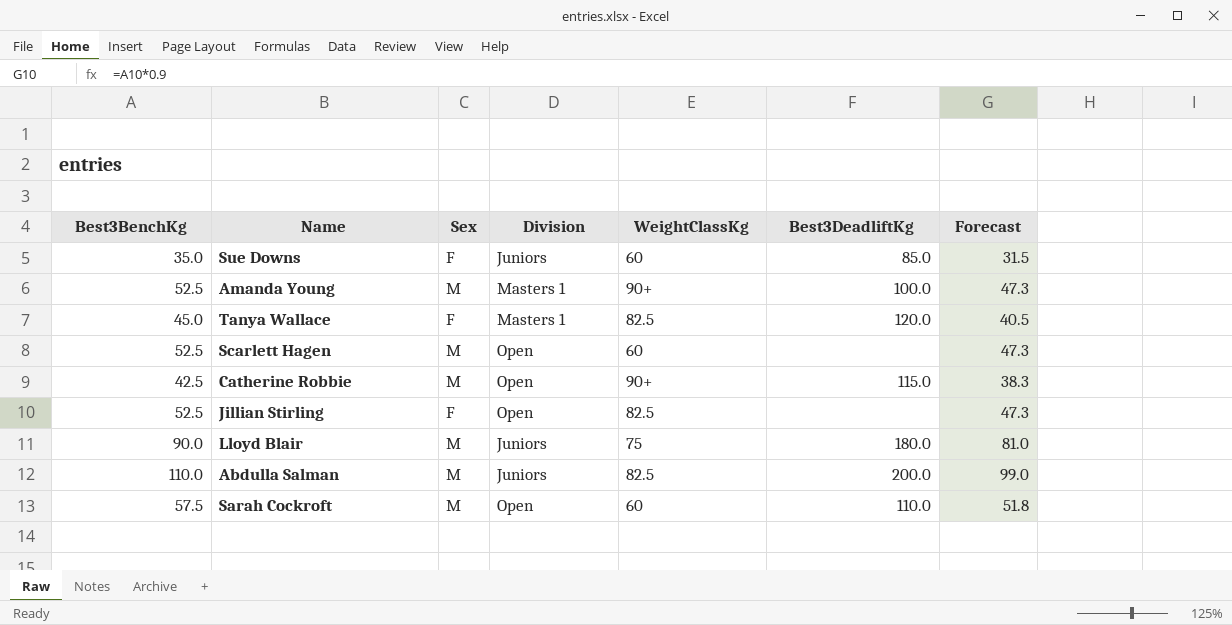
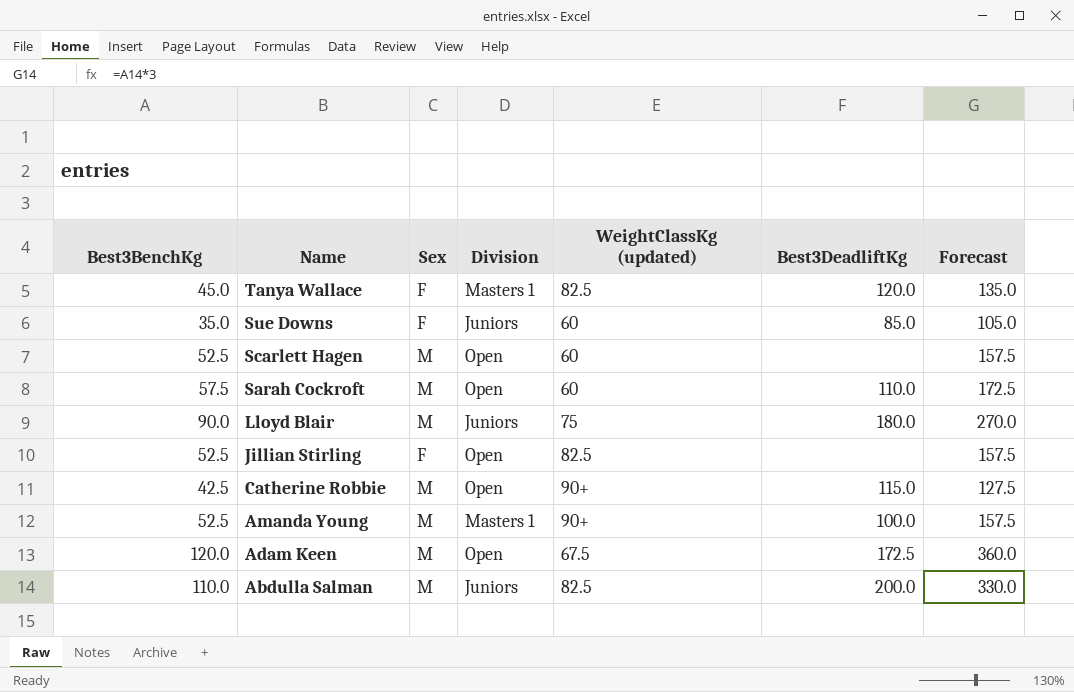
row order: none -> Name descending
column name: WeightClassKg -> WeightClassKg (updated)
column Forecast | formula: [Best3BenchKg] * 0.9 -> [Best3BenchKg] * 3
row Adam Keen: none -> 120.0 | M | Open | 67.5 | 172.5 | 360.0

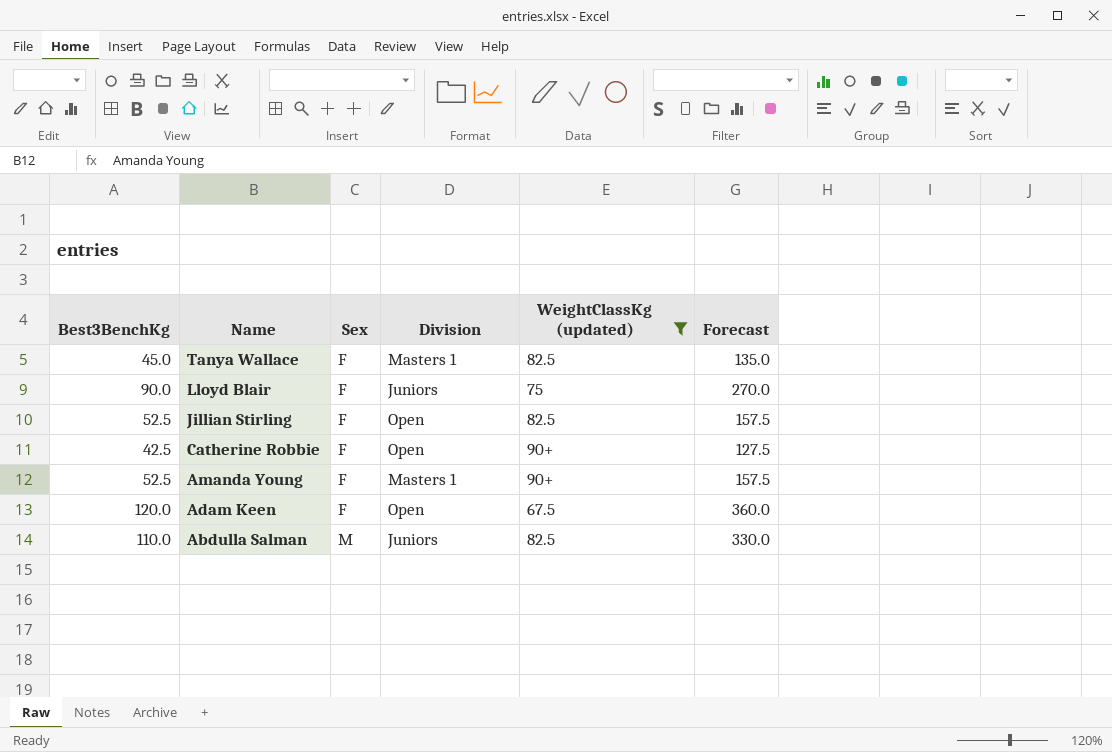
filter: none -> WeightClassKg (updated) != 60
column Best3DeadliftKg | position: 6 -> none
Lloyd Blair | Sex: M -> F
Catherine Robbie | Sex: M -> F
Amanda Young | Sex: M -> F
Adam Keen | Sex: M -> F

